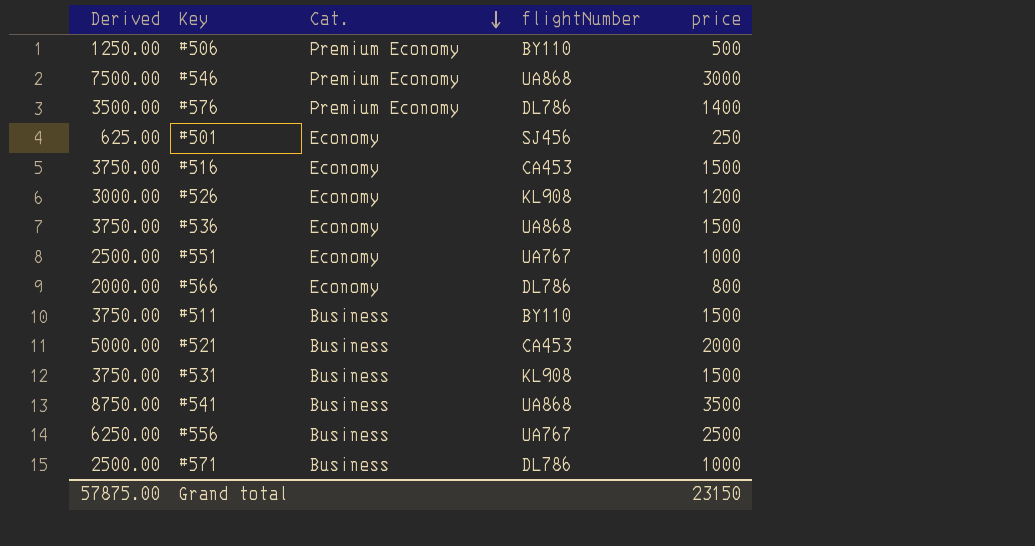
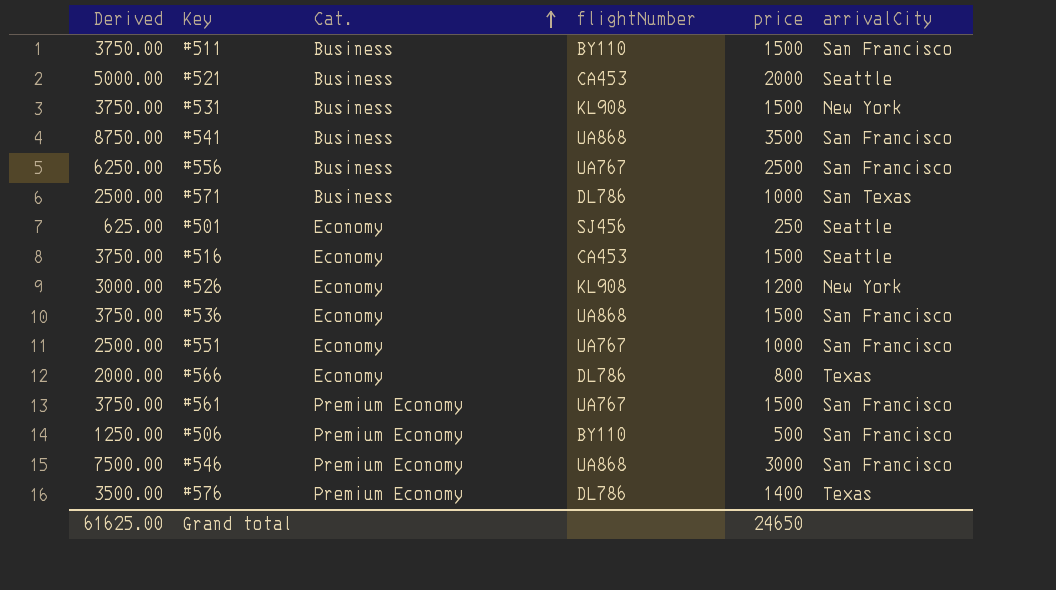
row order: Cat. descending -> Cat. ascending
column arrivalCity | position: none -> 6
row #561: none -> 3750.00 | Premium Economy | UA767 | 1500 | San Francisco
Grand total | Derived: 57875.00 -> 61625.00
Grand total | price: 23150 -> 24650

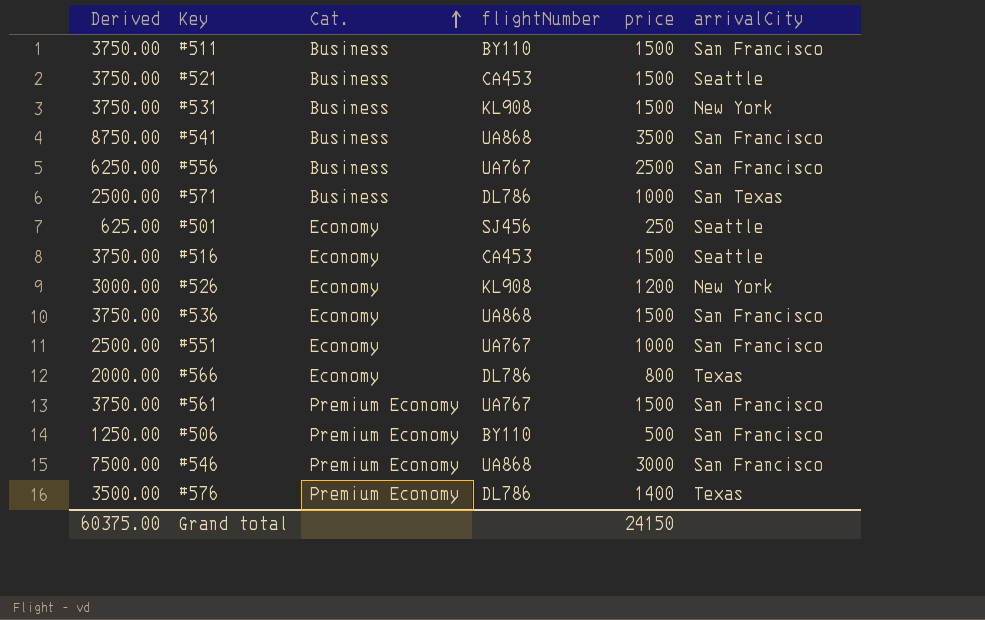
#521 | Derived: 5000.00 -> 3750.00
#521 | price: 2000 -> 1500
Grand total | Derived: 61625.00 -> 60375.00
Grand total | price: 24650 -> 24150

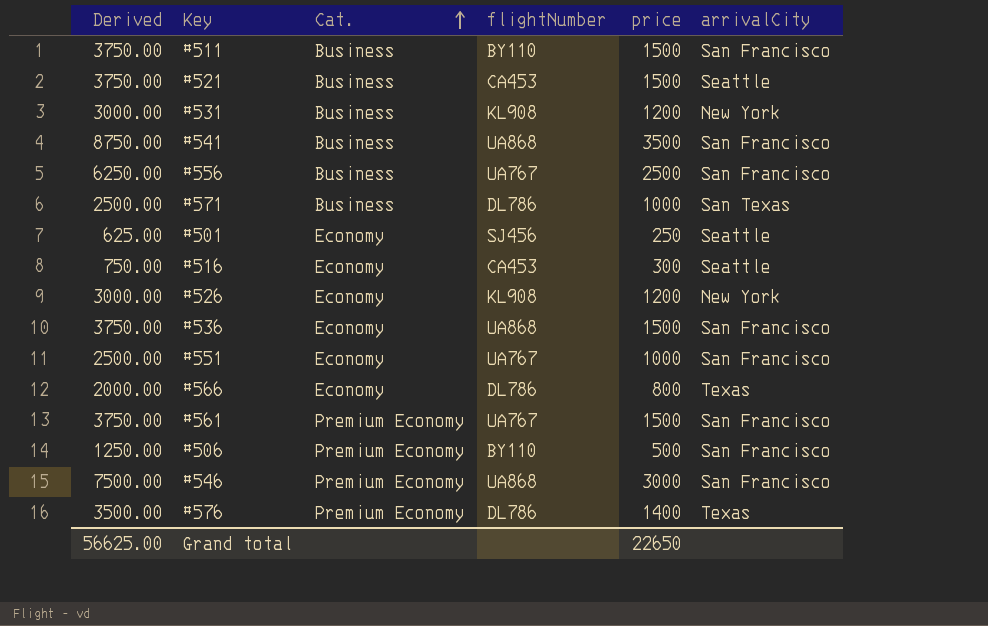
#531 | Derived: 3750.00 -> 3000.00
#531 | price: 1500 -> 1200
#516 | Derived: 3750.00 -> 750.00
#516 | price: 1500 -> 300
Grand total | Derived: 60375.00 -> 56625.00
Grand total | price: 24150 -> 22650

